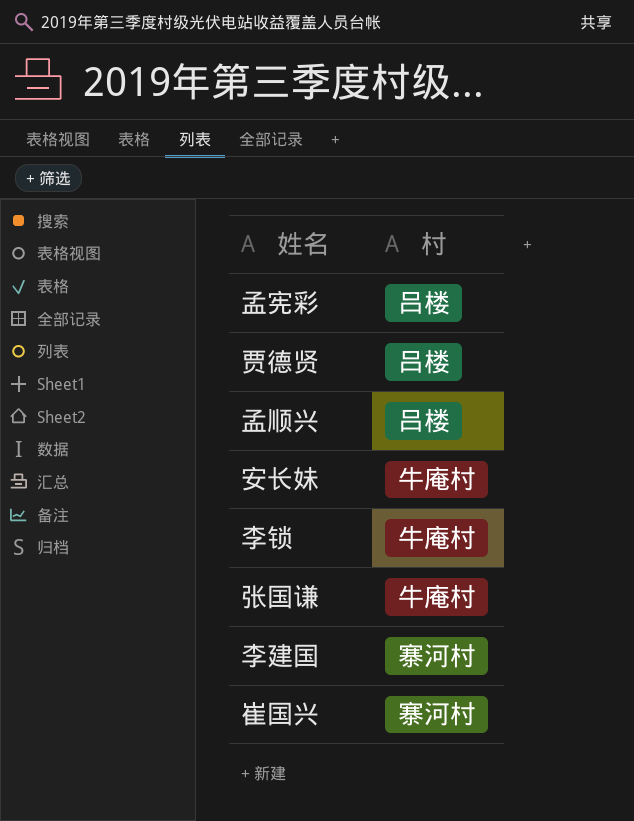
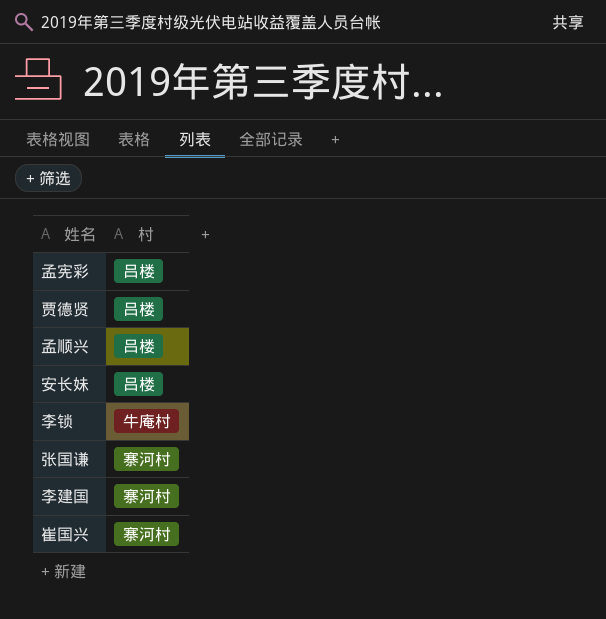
安长妹 | 村: 牛庵村 -> 吕楼
张国谦 | 村: 牛庵村 -> 寨河村

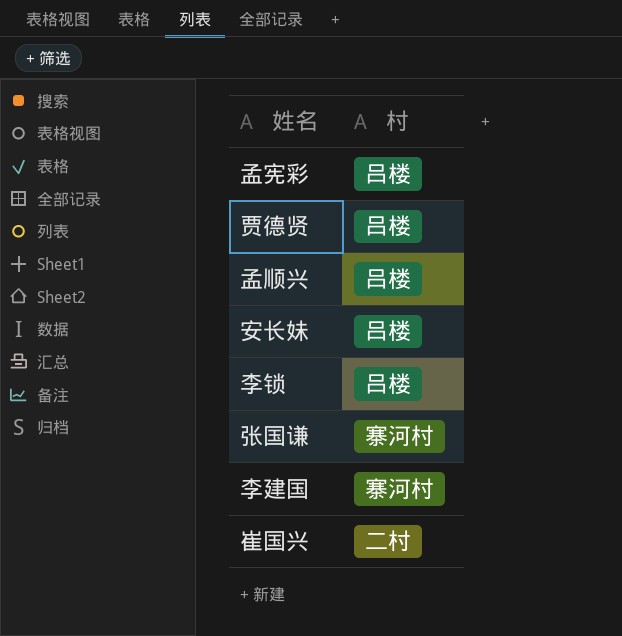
李锁 | 村: 牛庵村 -> 吕楼
崔国兴 | 村: 寨河村 -> 二村

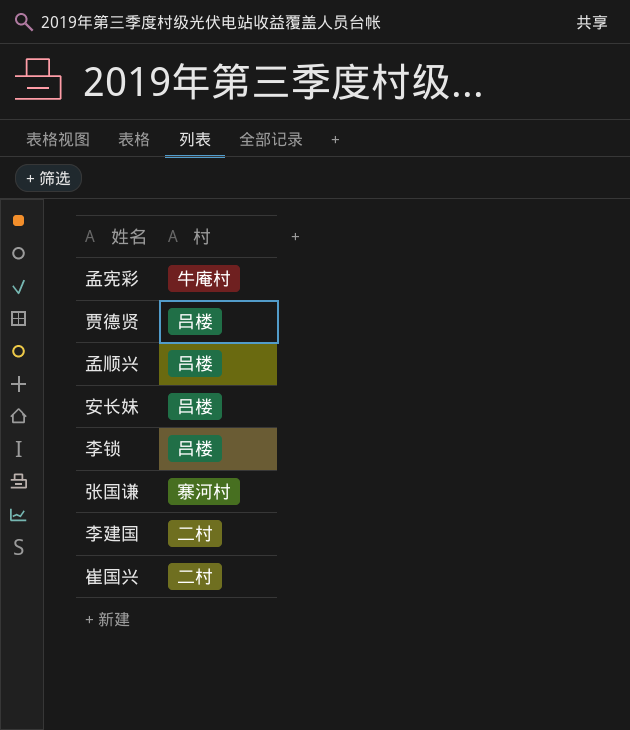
孟宪彩 | 村: 吕楼 -> 牛庵村
李建国 | 村: 寨河村 -> 二村

